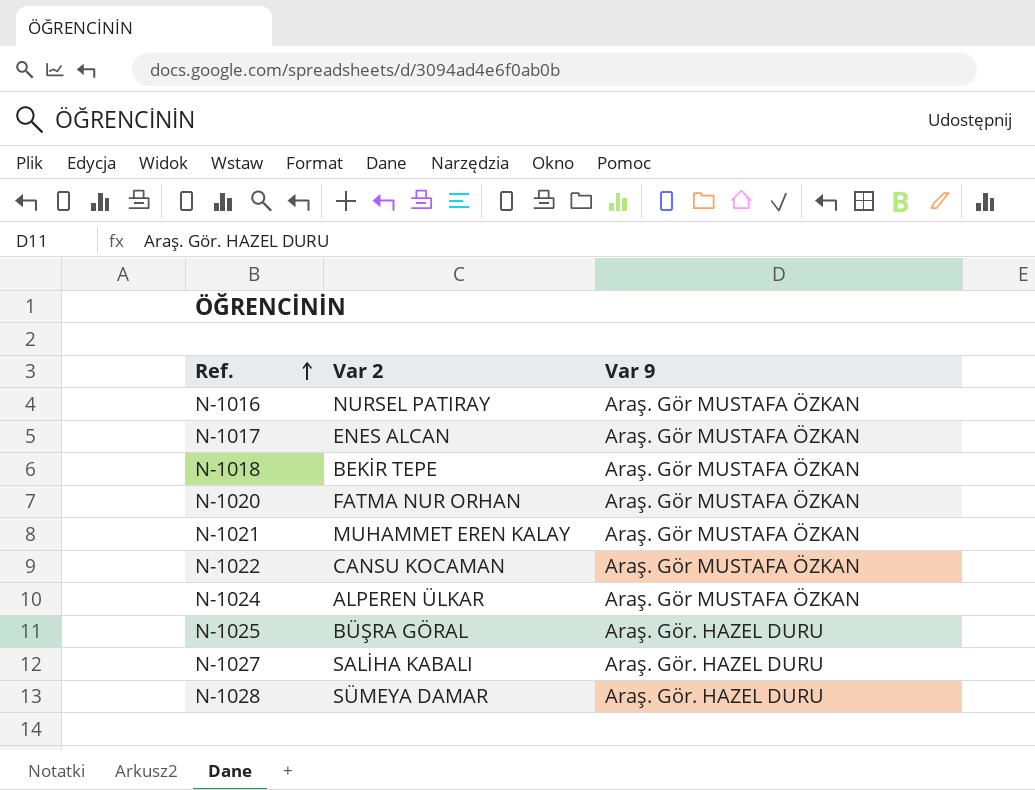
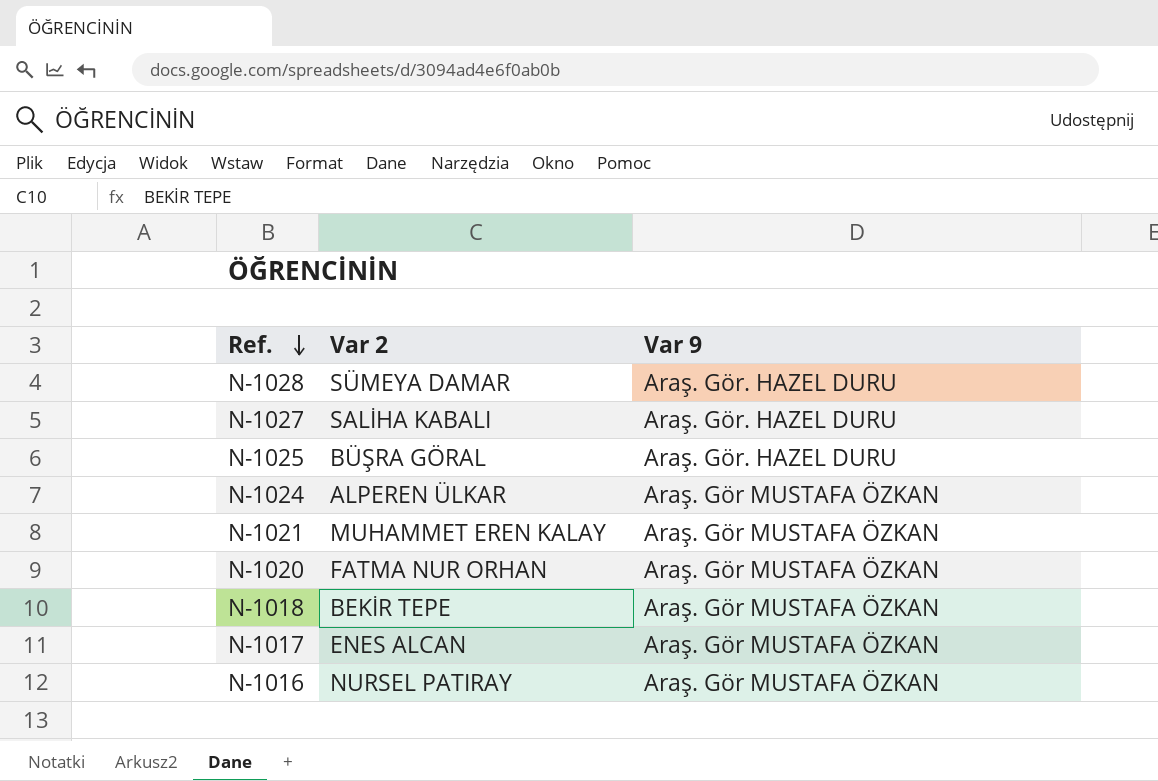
row order: Ref. ascending -> Ref. descending
row N-1022: CANSU KOCAMAN | Araş. Gör MUSTAFA ÖZKAN -> none

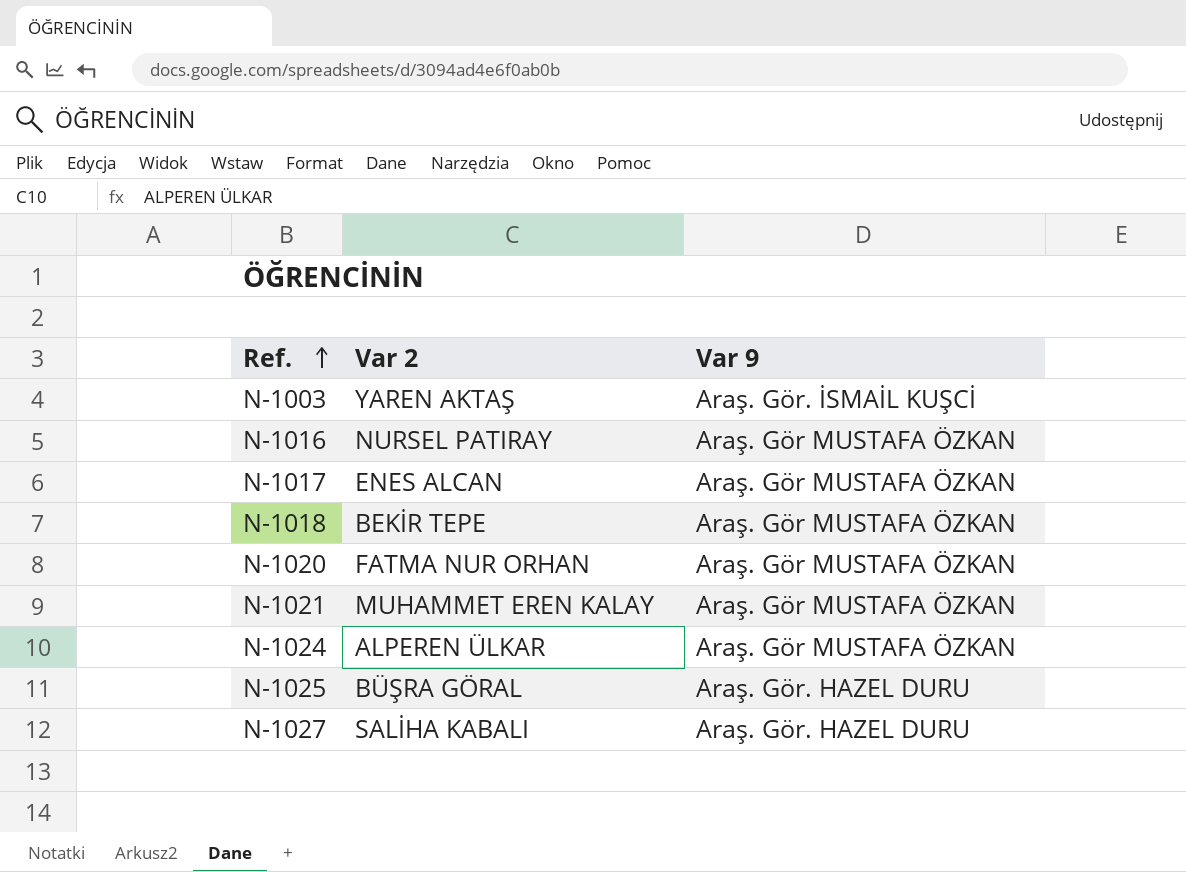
row order: Ref. descending -> Ref. ascending
row N-1028: SÜMEYA DAMAR | Araş. Gör. HAZEL DURU -> none
row N-1003: none -> YAREN AKTAŞ | Araş. Gör. İSMAİL KUŞCİ

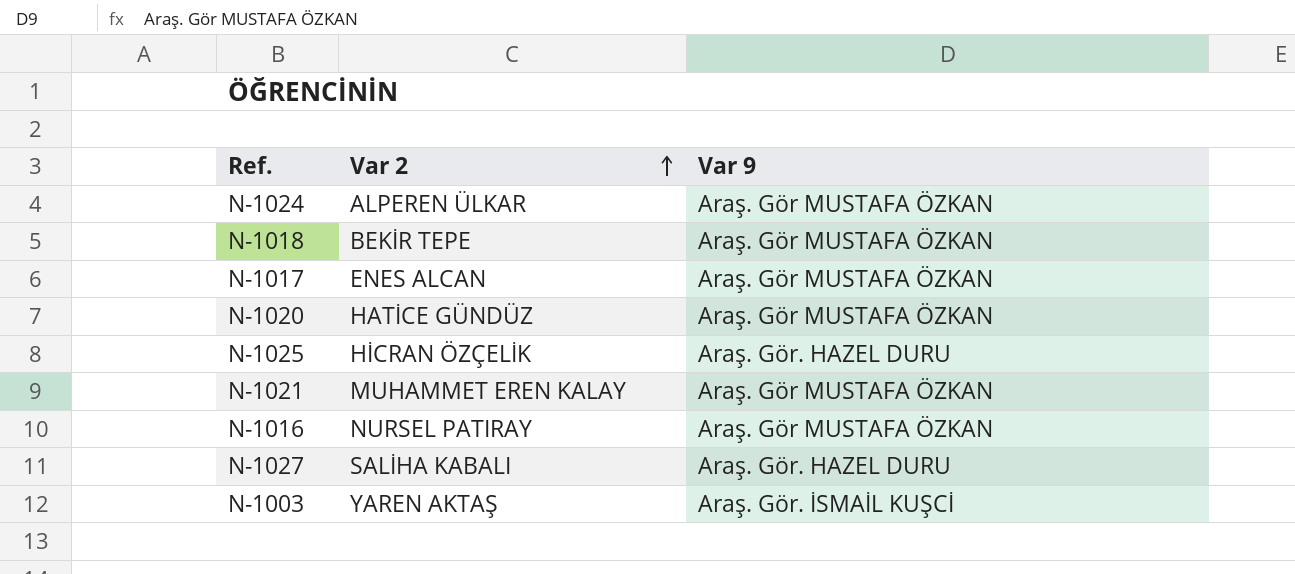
row order: Ref. ascending -> Var 2 ascending
N-1020 | Var 2: FATMA NUR ORHAN -> HATİCE GÜNDÜZ
N-1025 | Var 2: BÜŞRA GÖRAL -> HİCRAN ÖZÇELİK

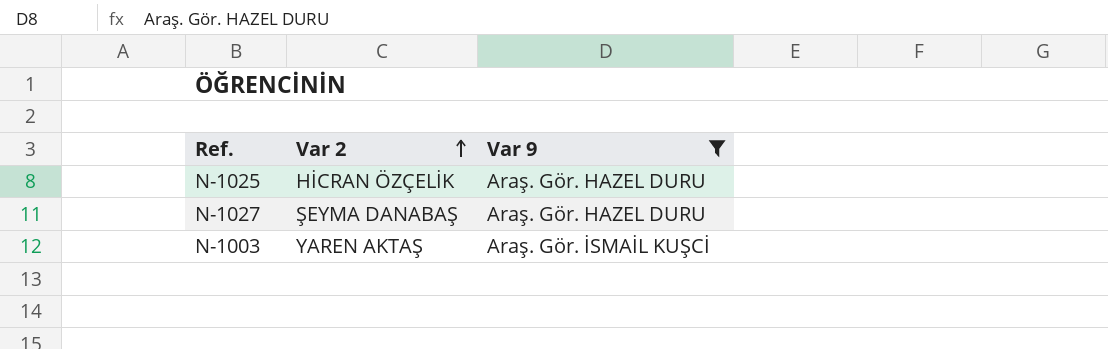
filter: none -> Var 9 != Araş. Gör MUSTAFA ÖZKAN
N-1027 | Var 2: SALİHA KABALI -> ŞEYMA DANABAŞ

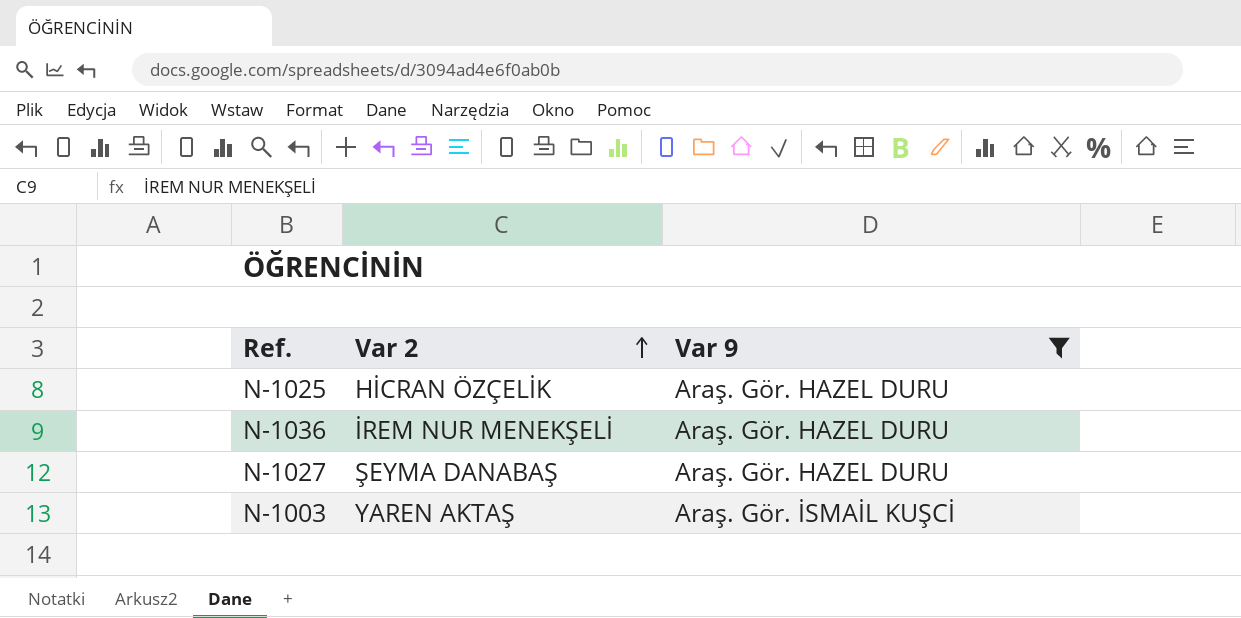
row N-1036: none -> İREM NUR MENEKŞELİ | Araş. Gör. HAZEL DURU

